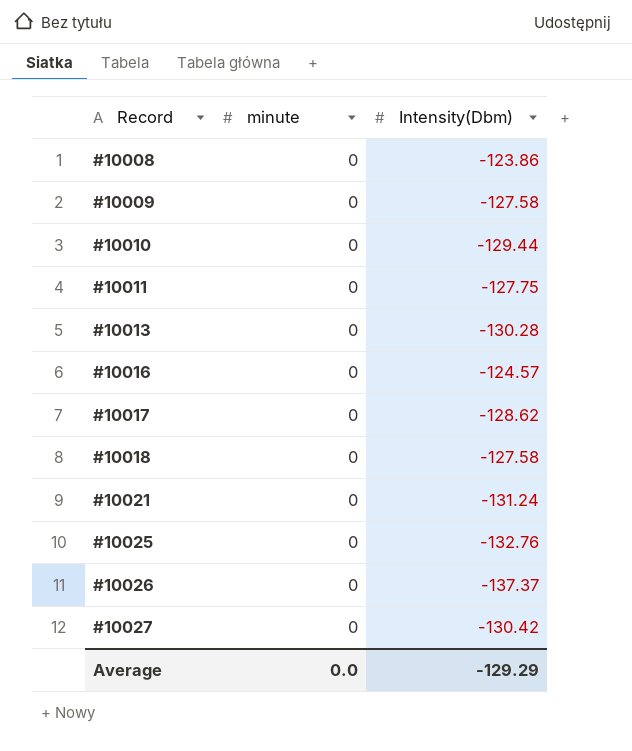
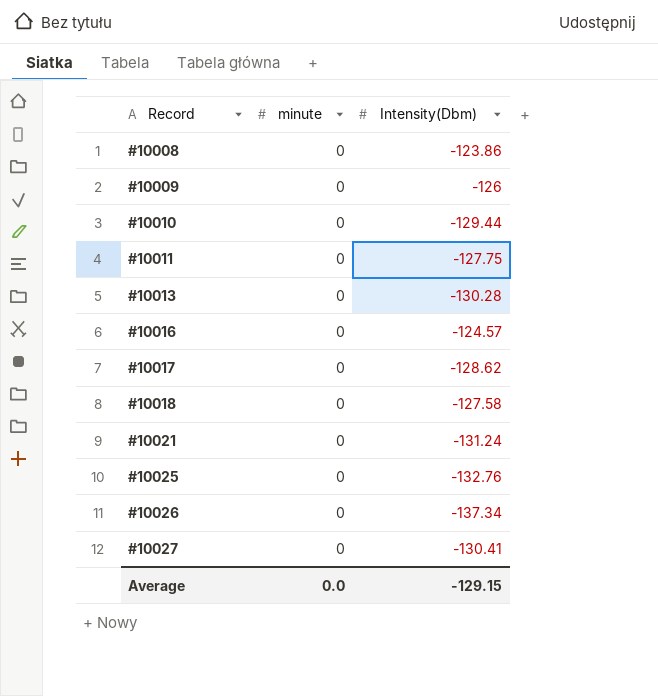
#10009 | Intensity(Dbm): -127.58 -> -126
#10026 | Intensity(Dbm): -137.37 -> -137.34
#10027 | Intensity(Dbm): -130.42 -> -130.41
Average | Intensity(Dbm): -129.29 -> -129.15

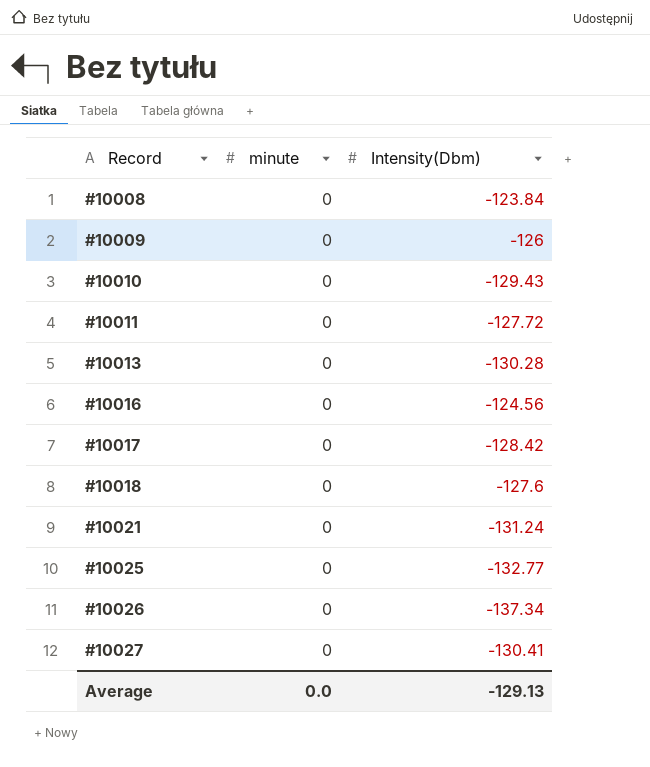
#10008 | Intensity(Dbm): -123.86 -> -123.84
#10010 | Intensity(Dbm): -129.44 -> -129.43
#10011 | Intensity(Dbm): -127.75 -> -127.72
#10016 | Intensity(Dbm): -124.57 -> -124.56
#10017 | Intensity(Dbm): -128.62 -> -128.42
#10018 | Intensity(Dbm): -127.58 -> -127.6
#10025 | Intensity(Dbm): -132.76 -> -132.77
Average | Intensity(Dbm): -129.15 -> -129.13

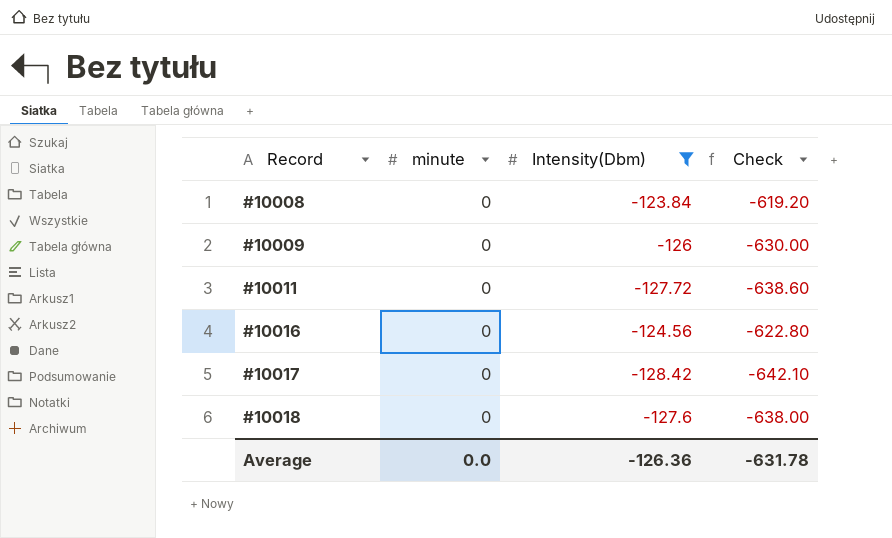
filter: none -> Intensity(Dbm) >= -128.42
column Check | formula: none -> [Intensity(Dbm)] * 5
Average | Intensity(Dbm): -129.13 -> -126.36

